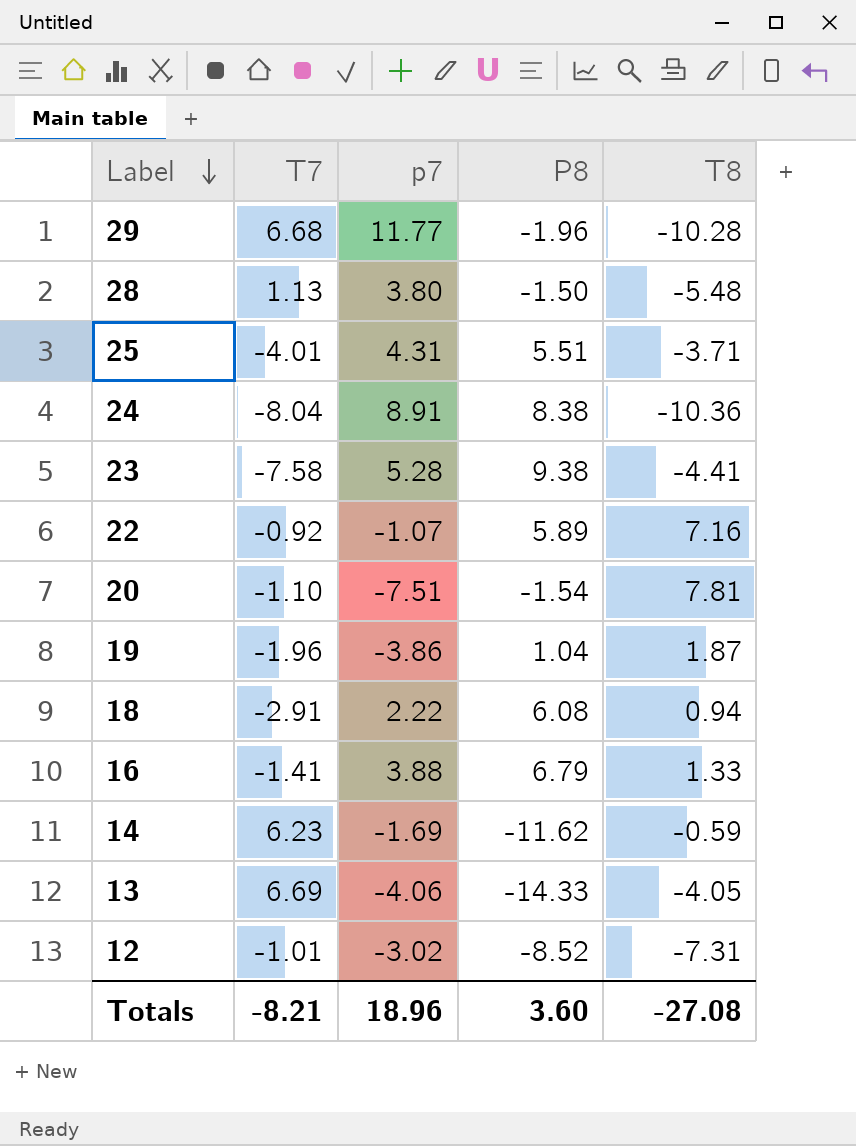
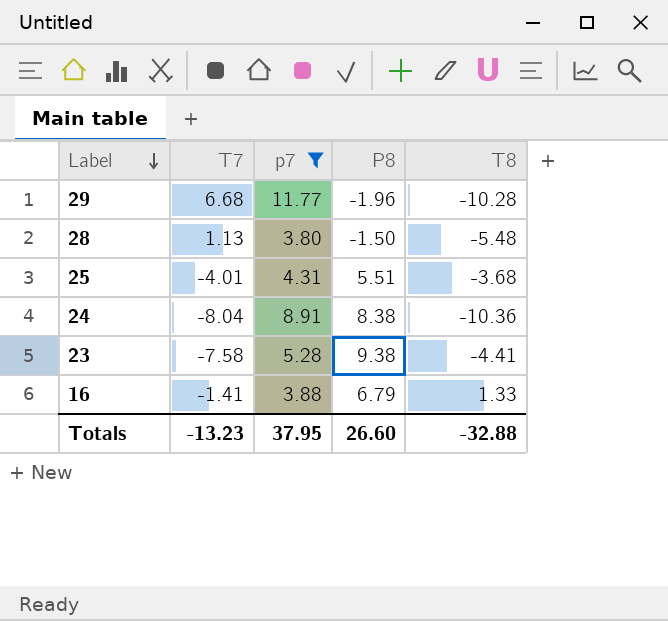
filter: none -> p7 >= 3.80
25 | T8: -3.71 -> -3.68
Totals | T7: -8.21 -> -13.23
Totals | p7: 18.96 -> 37.95
Totals | P8: 3.60 -> 26.60
Totals | T8: -27.08 -> -32.88

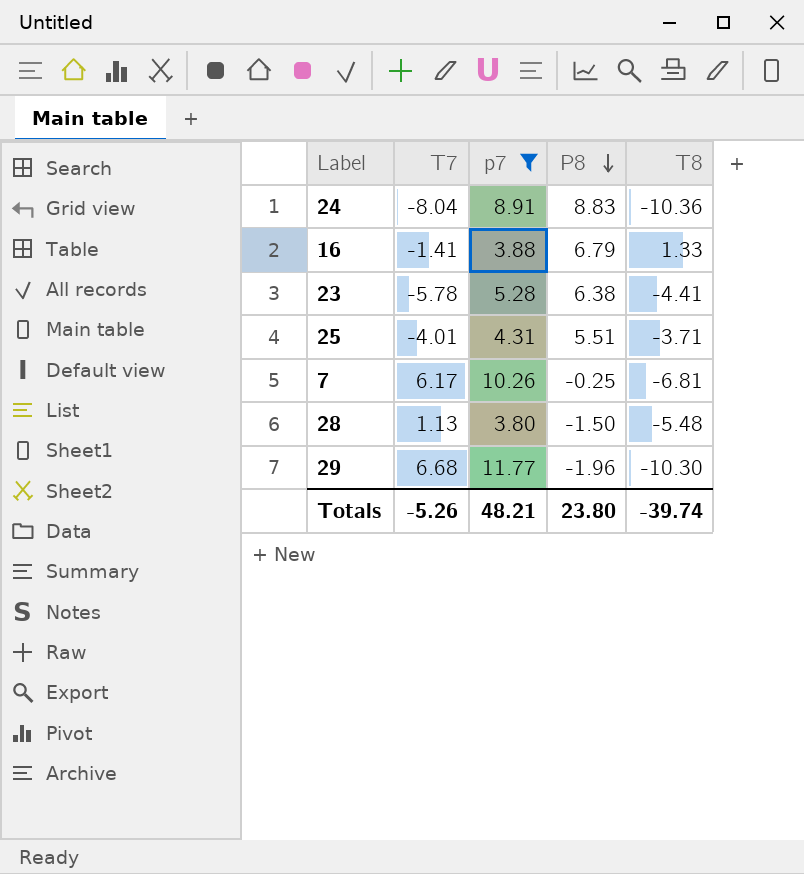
row order: Label descending -> P8 descending
24 | P8: 8.38 -> 8.83
23 | T7: -7.58 -> -5.78
23 | P8: 9.38 -> 6.38
25 | T8: -3.68 -> -3.71
row 7: none -> 6.17 | 10.26 | -0.25 | -6.81
29 | T8: -10.28 -> -10.30
Totals | T7: -13.23 -> -5.26
Totals | p7: 37.95 -> 48.21
Totals | P8: 26.60 -> 23.80
Totals | T8: -32.88 -> -39.74

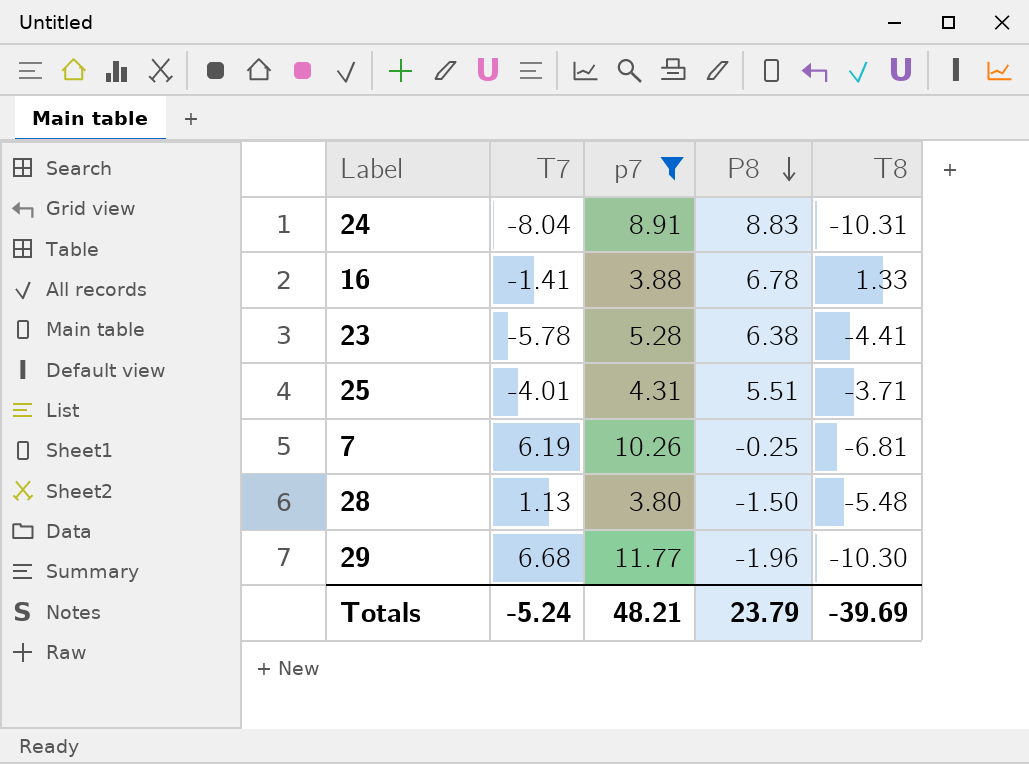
24 | T8: -10.36 -> -10.31
16 | P8: 6.79 -> 6.78
7 | T7: 6.17 -> 6.19
Totals | T7: -5.26 -> -5.24
Totals | P8: 23.80 -> 23.79
Totals | T8: -39.74 -> -39.69

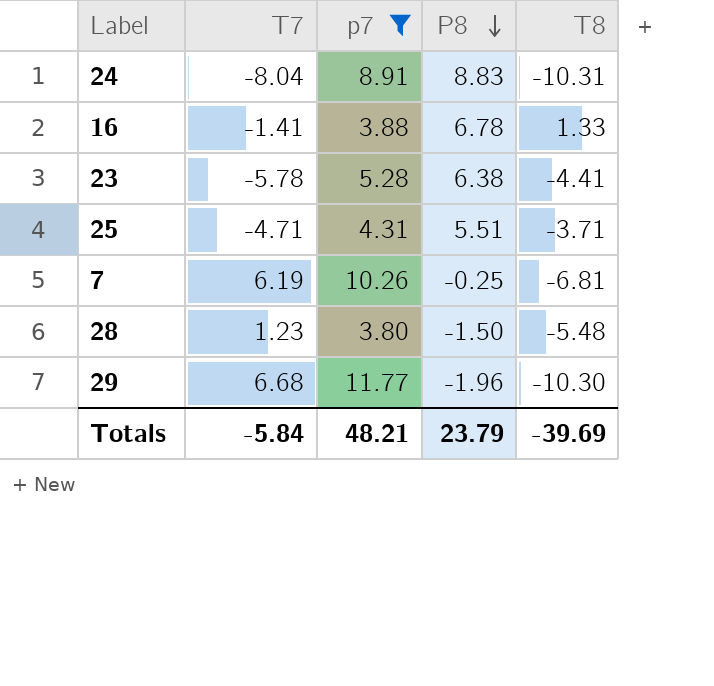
25 | T7: -4.01 -> -4.71
28 | T7: 1.13 -> 1.23
Totals | T7: -5.24 -> -5.84

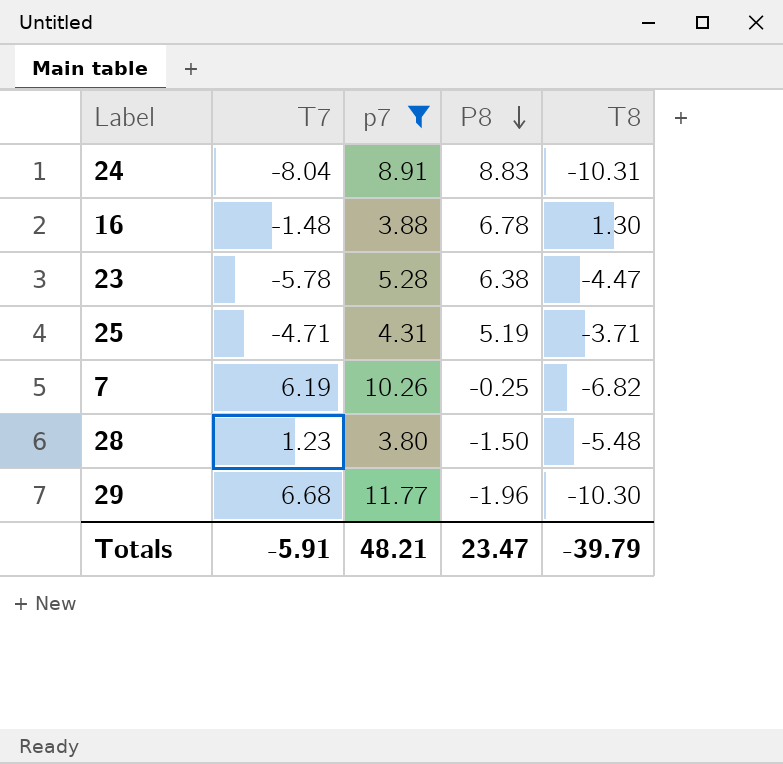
16 | T7: -1.41 -> -1.48
16 | T8: 1.33 -> 1.30
23 | T8: -4.41 -> -4.47
25 | P8: 5.51 -> 5.19
7 | T8: -6.81 -> -6.82
Totals | T7: -5.84 -> -5.91
Totals | P8: 23.79 -> 23.47
Totals | T8: -39.69 -> -39.79

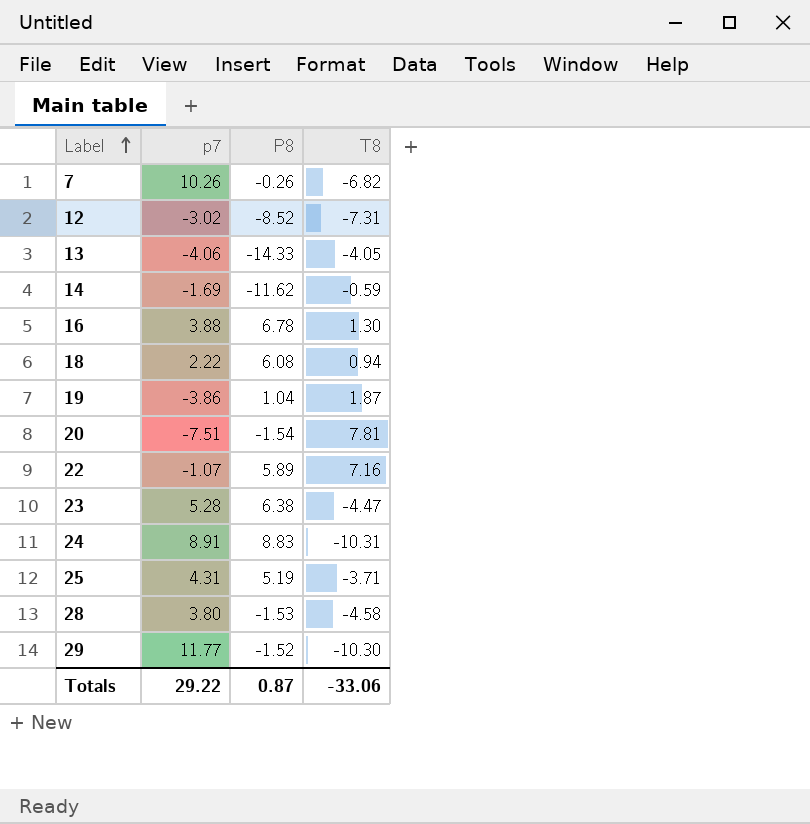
filter: p7 >= 3.80 -> none
row order: P8 descending -> Label ascending
column T7 | position: 2 -> none
7 | P8: -0.25 -> -0.26
28 | P8: -1.50 -> -1.53
28 | T8: -5.48 -> -4.58
29 | P8: -1.96 -> -1.52
Totals | p7: 48.21 -> 29.22
Totals | P8: 23.47 -> 0.87
Totals | T8: -39.79 -> -33.06

